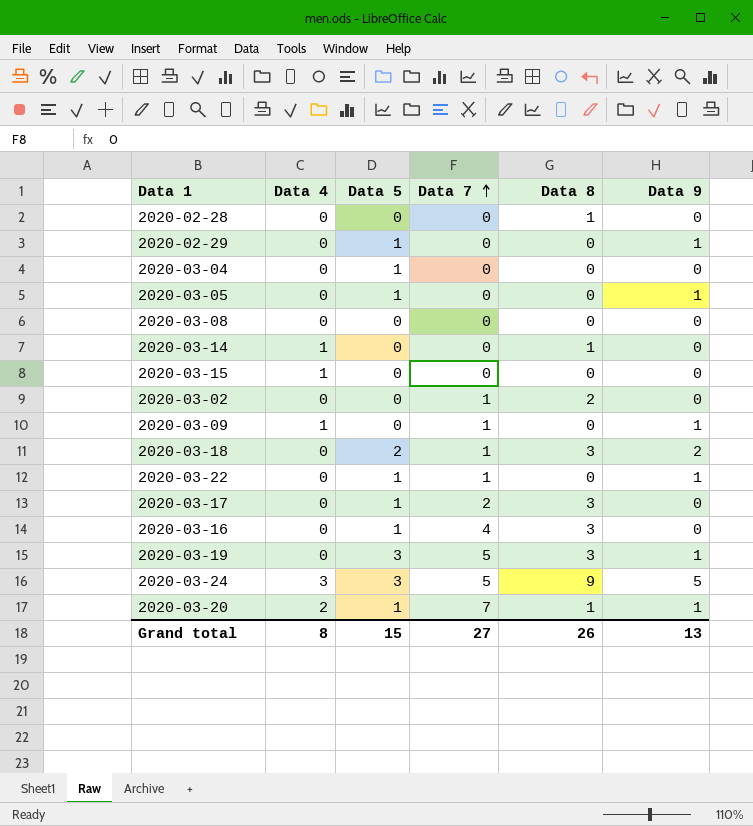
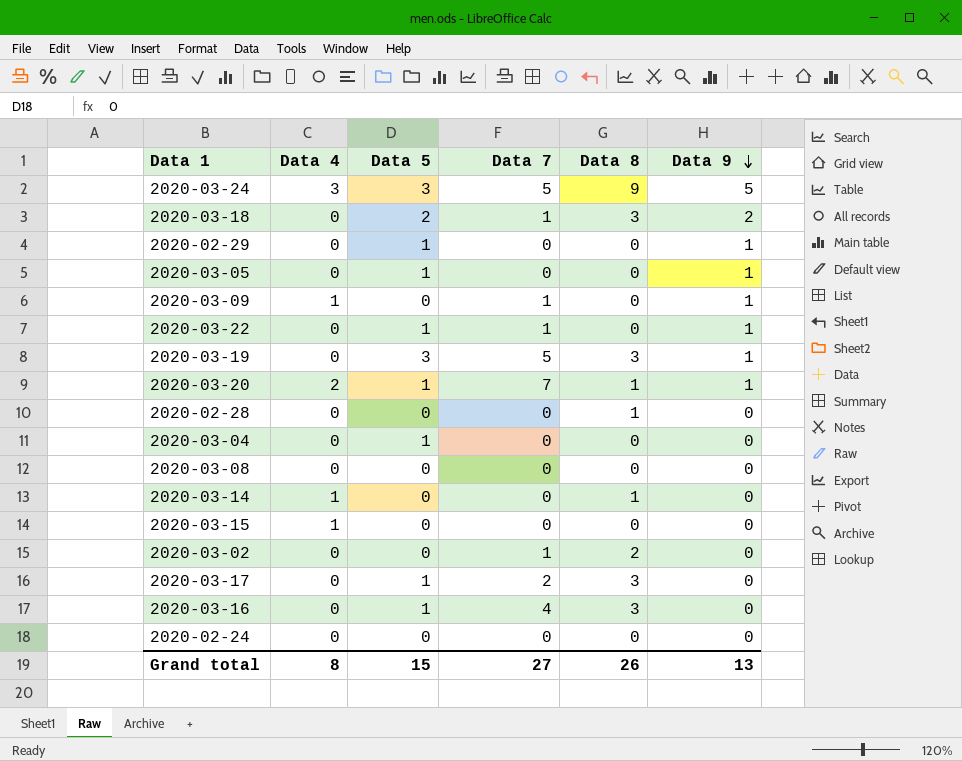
row order: Data 7 ascending -> Data 9 descending
row 2020-02-24: none -> 0 | 0 | 0 | 0 | 0

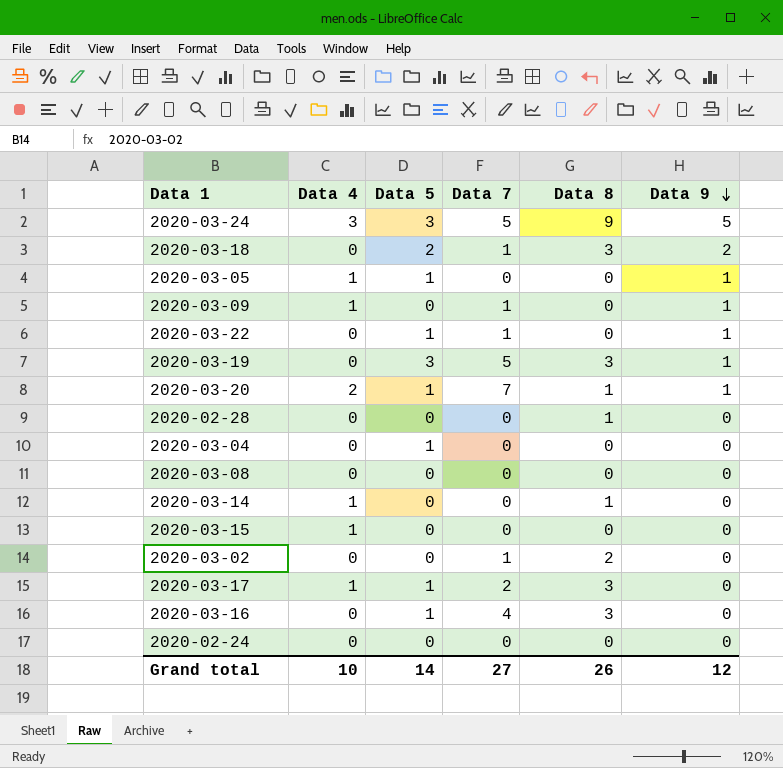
row 2020-02-29: 0 | 1 | 0 | 0 | 1 -> none
2020-03-05 | Data 4: 0 -> 1
2020-03-17 | Data 4: 0 -> 1
Grand total | Data 4: 8 -> 10
Grand total | Data 5: 15 -> 14
Grand total | Data 9: 13 -> 12

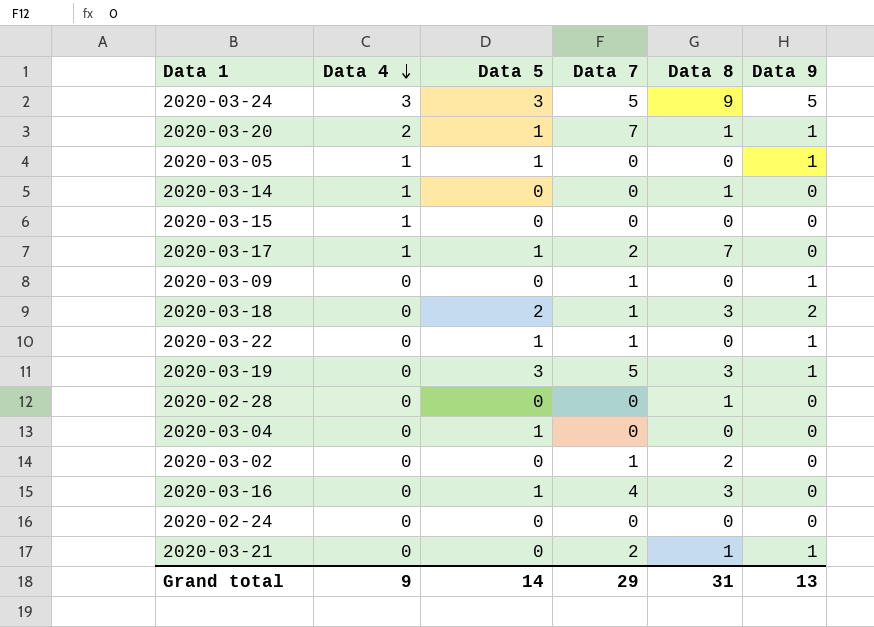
row order: Data 9 descending -> Data 4 descending
row 2020-03-08: 0 | 0 | 0 | 0 | 0 -> none
2020-03-17 | Data 8: 3 -> 7
2020-03-09 | Data 4: 1 -> 0
row 2020-03-21: none -> 0 | 0 | 2 | 1 | 1
Grand total | Data 4: 10 -> 9
Grand total | Data 7: 27 -> 29
Grand total | Data 8: 26 -> 31
Grand total | Data 9: 12 -> 13

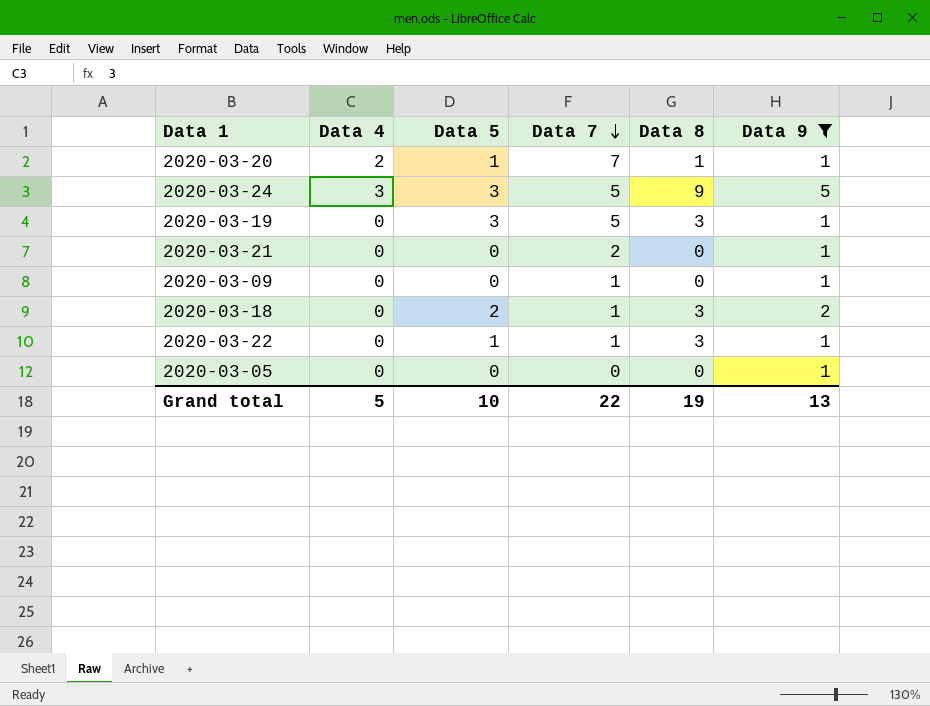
filter: none -> Data 9 != 0
row order: Data 4 descending -> Data 7 descending
2020-03-21 | Data 8: 1 -> 0
2020-03-22 | Data 8: 0 -> 3
2020-03-05 | Data 4: 1 -> 0
2020-03-05 | Data 5: 1 -> 0
Grand total | Data 4: 9 -> 5
Grand total | Data 5: 14 -> 10
Grand total | Data 7: 29 -> 22
Grand total | Data 8: 31 -> 19

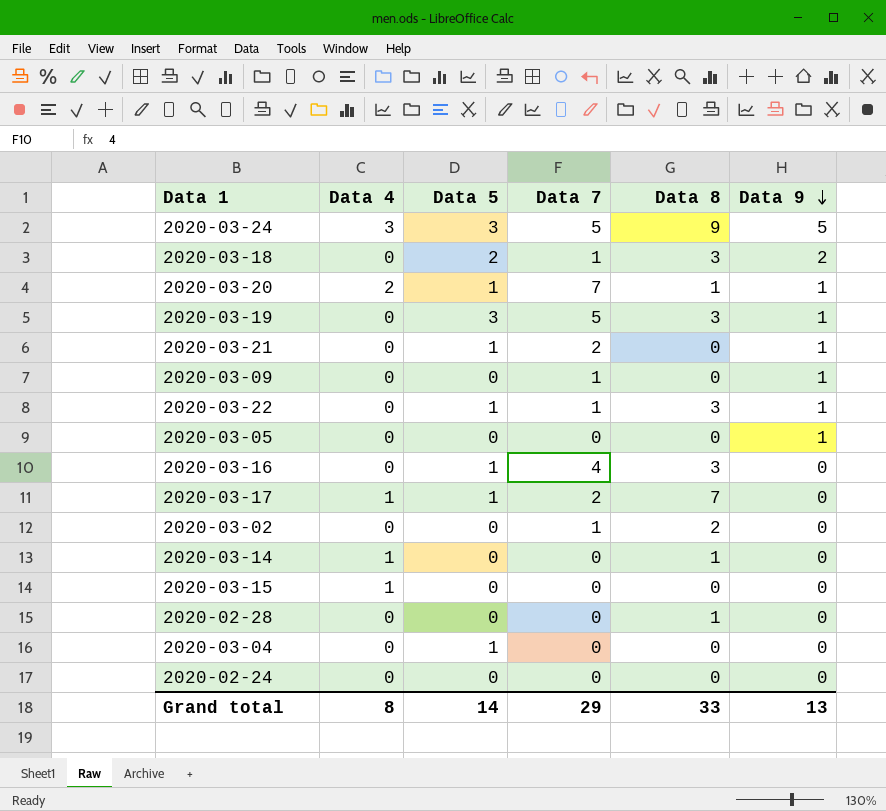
filter: Data 9 != 0 -> none
row order: Data 7 descending -> Data 9 descending
2020-03-21 | Data 5: 0 -> 1
Grand total | Data 4: 5 -> 8
Grand total | Data 5: 10 -> 14
Grand total | Data 7: 22 -> 29
Grand total | Data 8: 19 -> 33

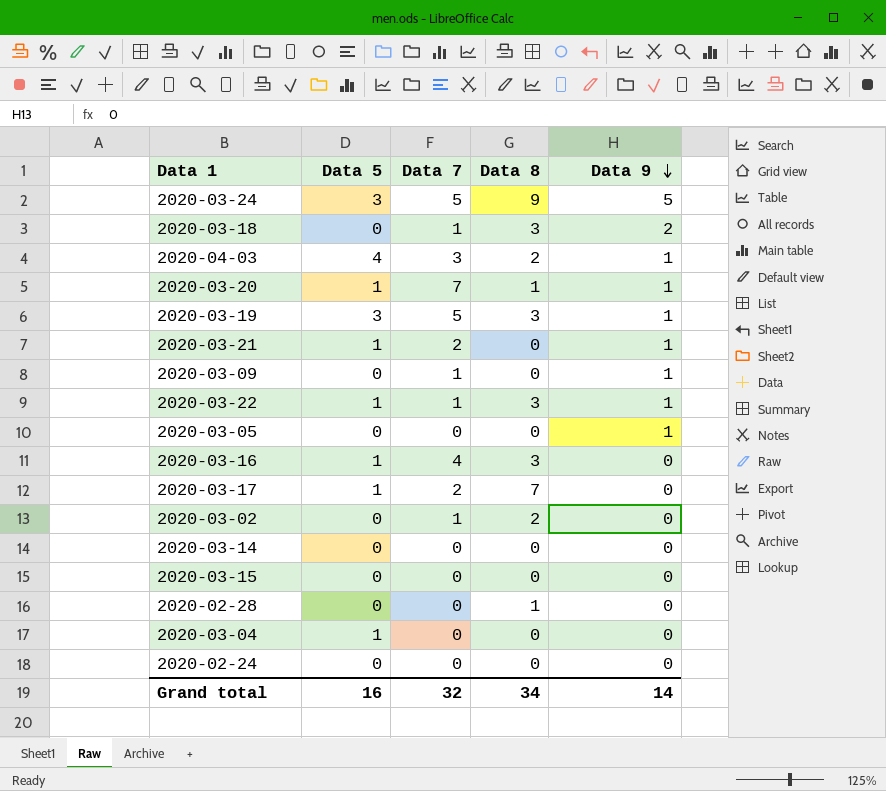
column Data 4 | position: 2 -> none
2020-03-18 | Data 5: 2 -> 0
row 2020-04-03: none -> 4 | 3 | 2 | 1
2020-03-14 | Data 8: 1 -> 0
Grand total | Data 5: 14 -> 16
Grand total | Data 7: 29 -> 32
Grand total | Data 8: 33 -> 34
Grand total | Data 9: 13 -> 14

